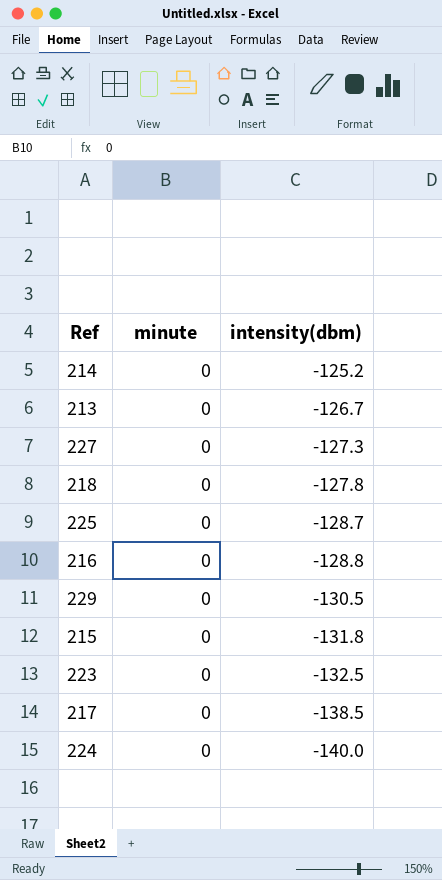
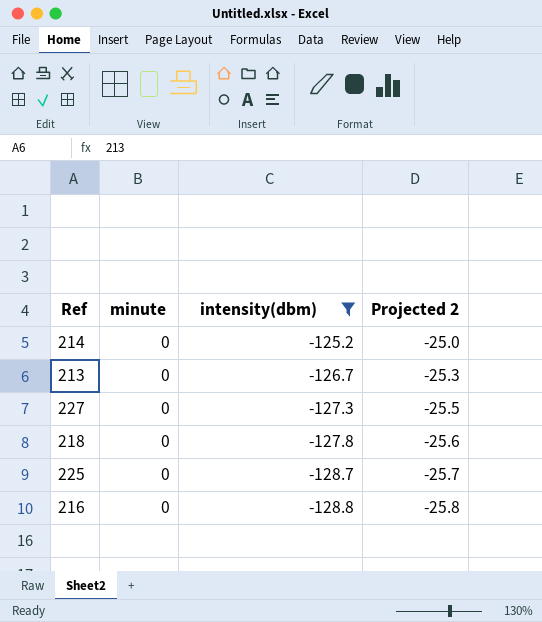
filter: none -> intensity(dbm) >= -128.8
column Projected 2 | formula: none -> [intensity(dbm)] * 0.2

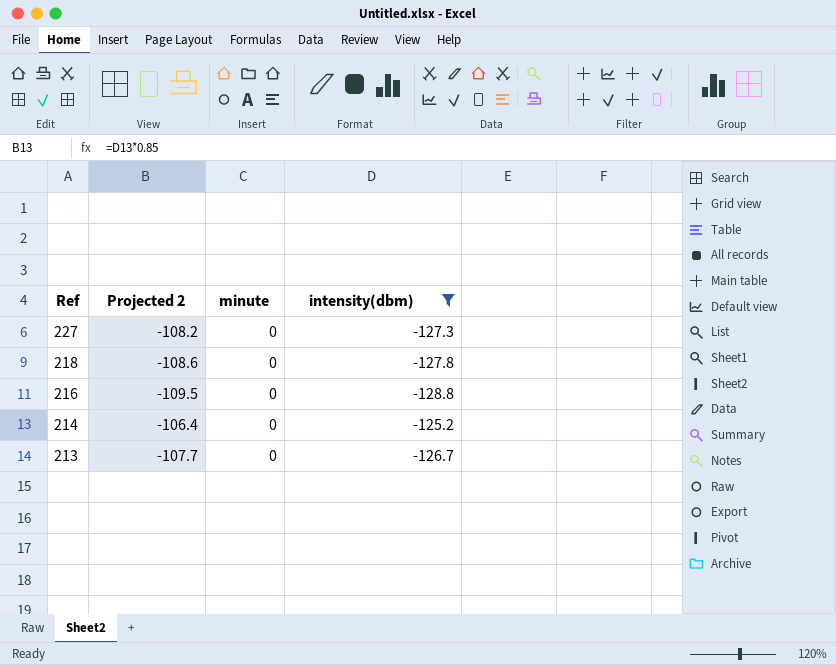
row order: intensity(dbm) descending -> Ref descending
column Projected 2 | formula: [intensity(dbm)] * 0.2 -> [intensity(dbm)] * 0.85
column Projected 2 | position: 4 -> 2
row 225: 0 | -128.7 | -25.7 -> none

